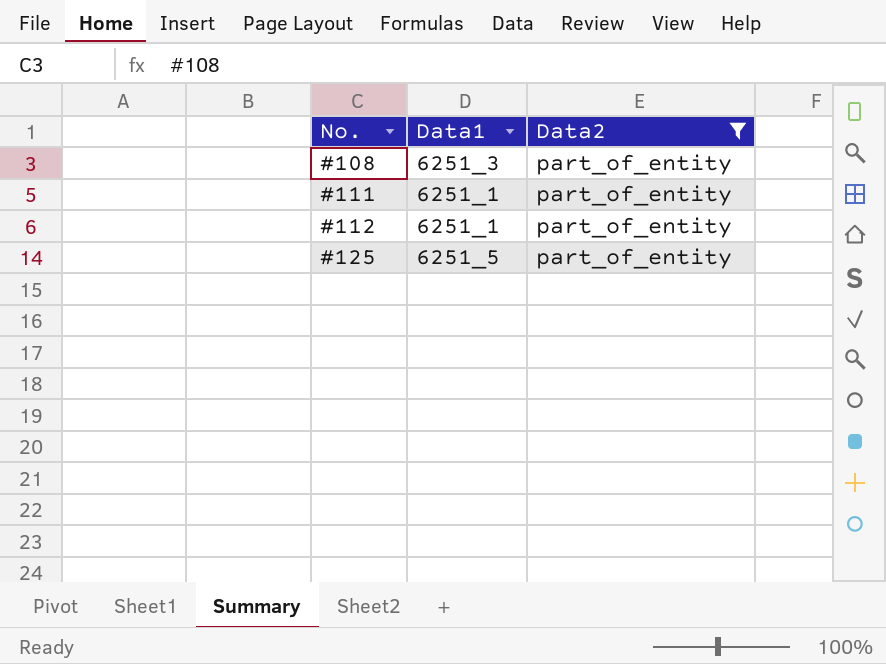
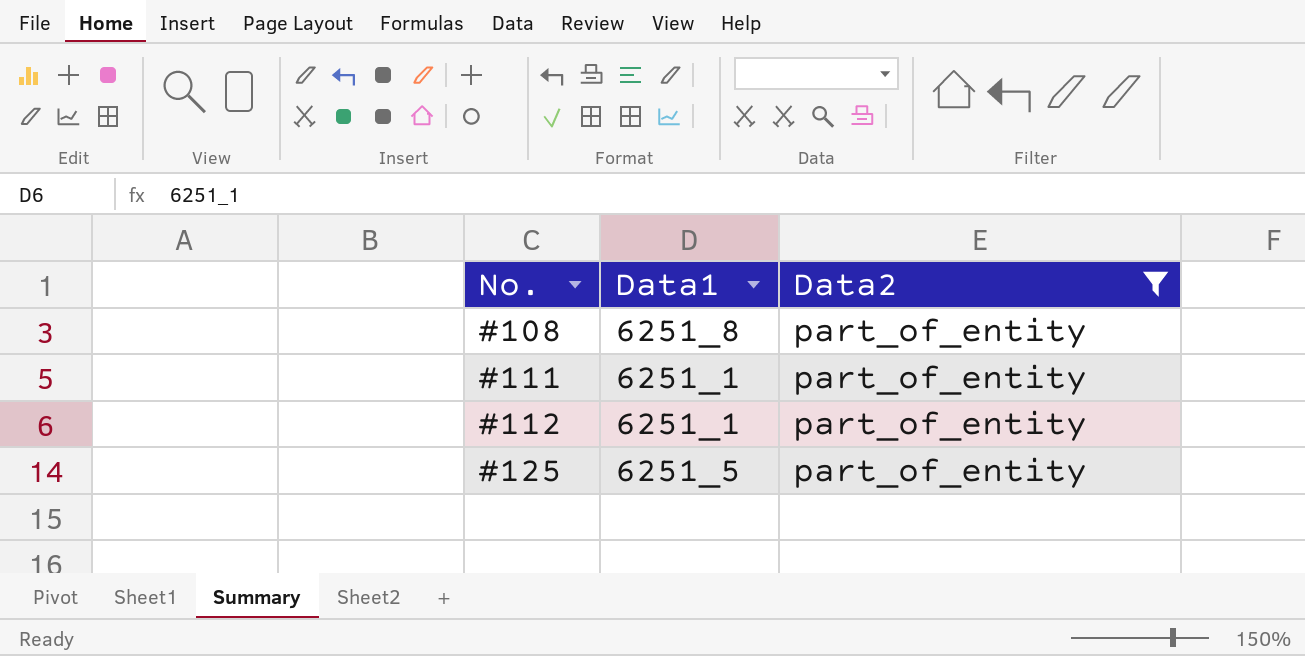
#108 | Data1: 6251_3 -> 6251_8

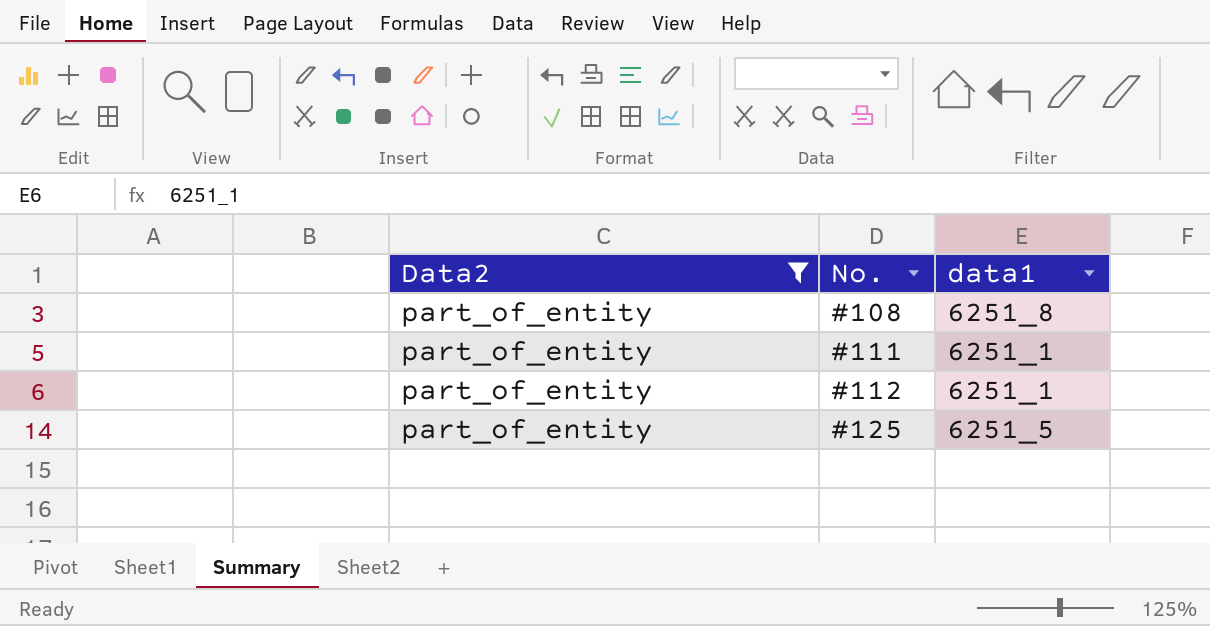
column Data2 | position: 3 -> 1
column name: Data1 -> data1

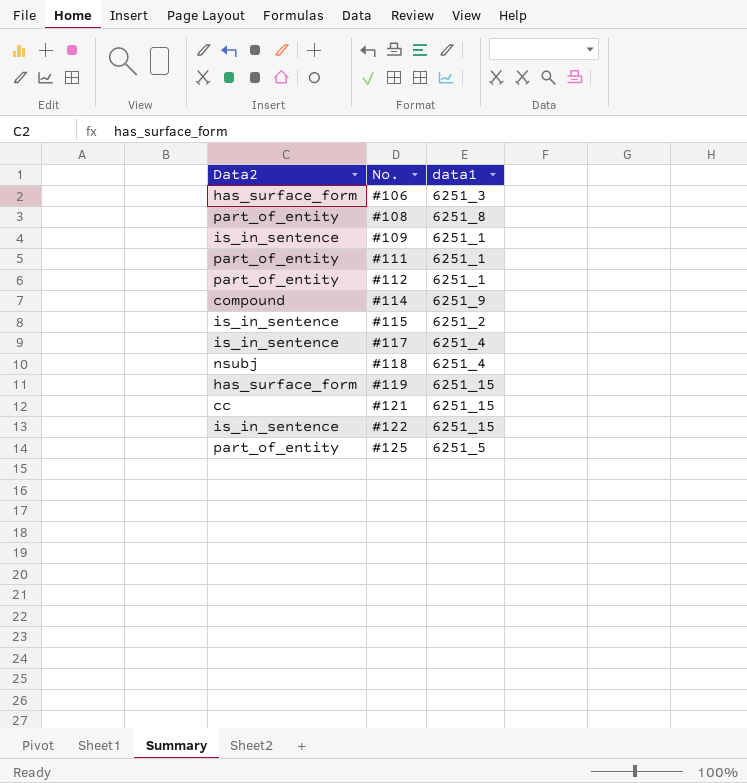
filter: Data2 = part_of_entity -> none

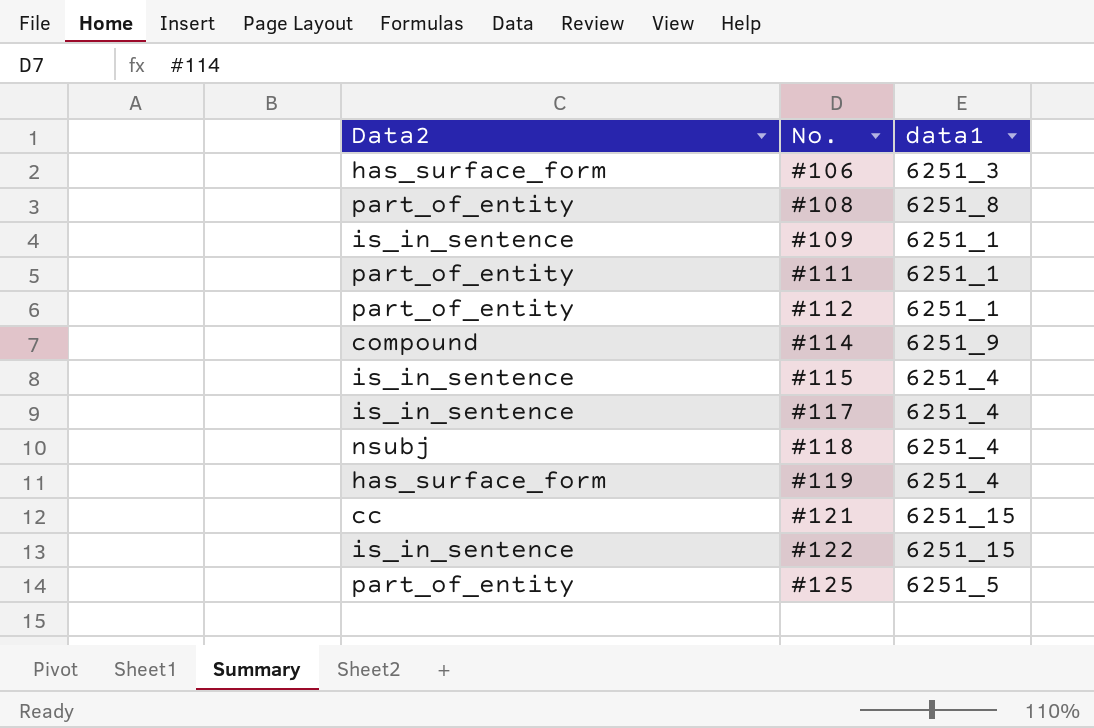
#115 | data1: 6251_2 -> 6251_4
#119 | data1: 6251_15 -> 6251_4

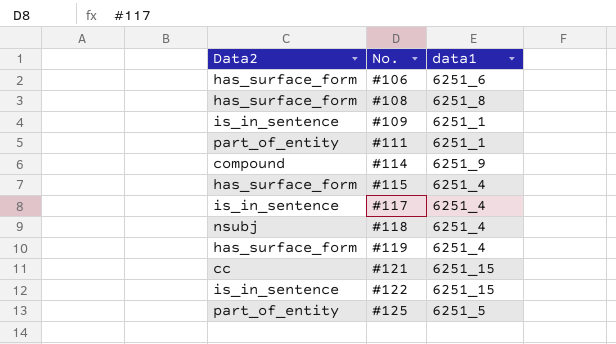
row #112: part_of_entity | 6251_1 -> none
#106 | data1: 6251_3 -> 6251_6
#108 | Data2: part_of_entity -> has_surface_form
#115 | Data2: is_in_sentence -> has_surface_form

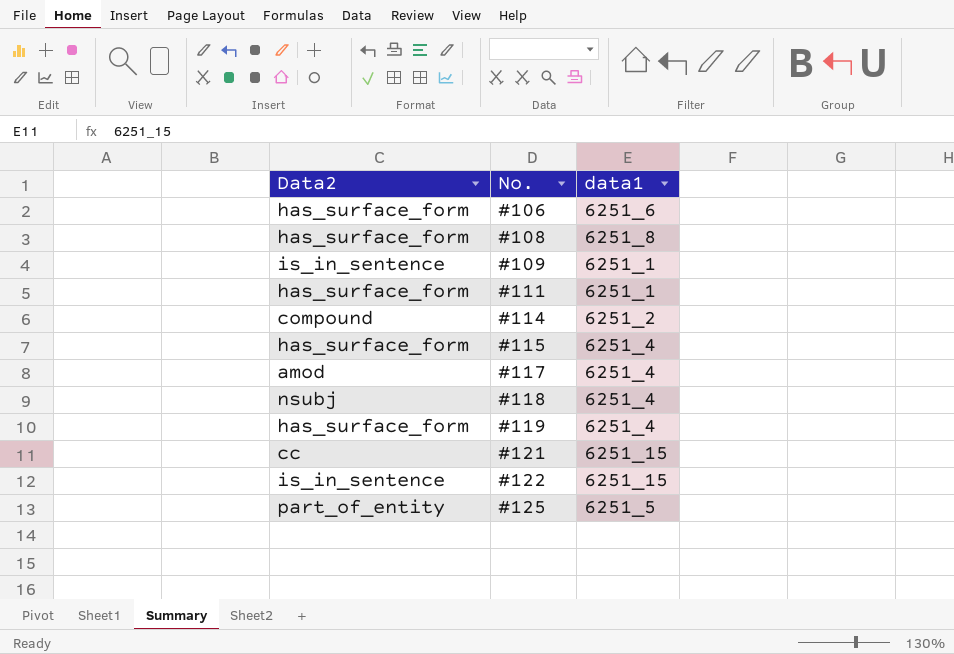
#111 | Data2: part_of_entity -> has_surface_form
#114 | data1: 6251_9 -> 6251_2
#117 | Data2: is_in_sentence -> amod

